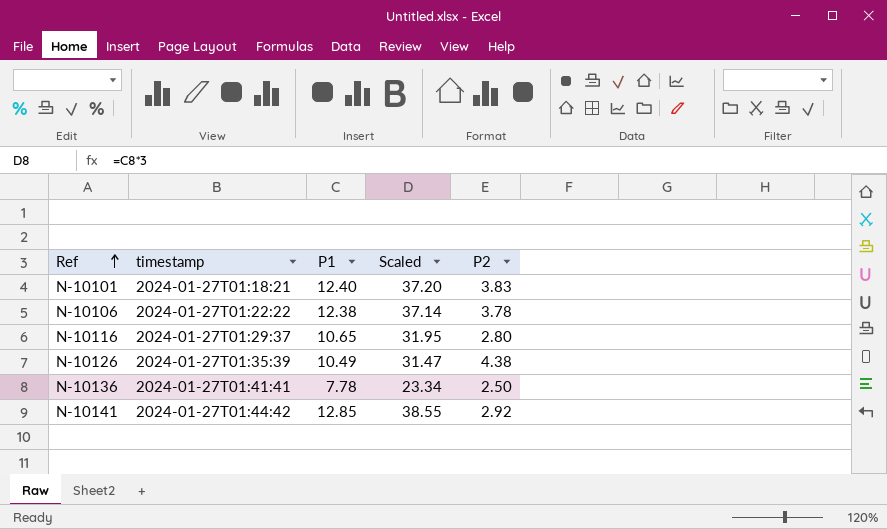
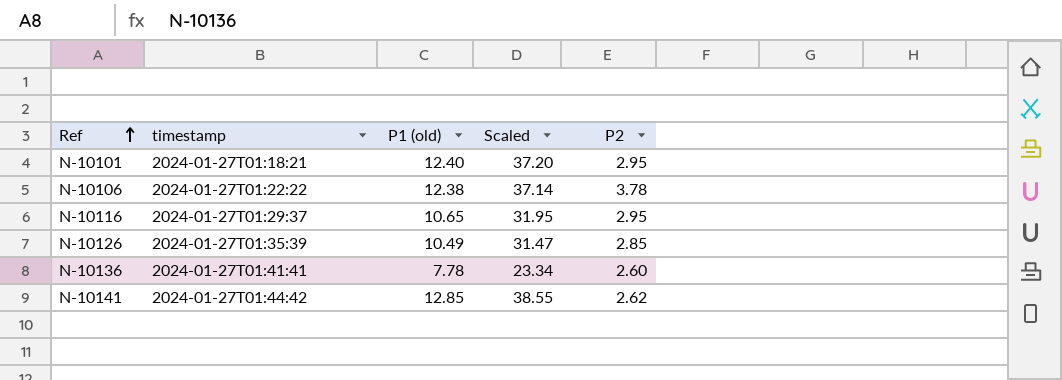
column name: P1 -> P1 (old)
N-10101 | P2: 3.83 -> 2.95
N-10116 | P2: 2.80 -> 2.95
N-10126 | P2: 4.38 -> 2.85
N-10136 | P2: 2.50 -> 2.60
N-10141 | P2: 2.92 -> 2.62

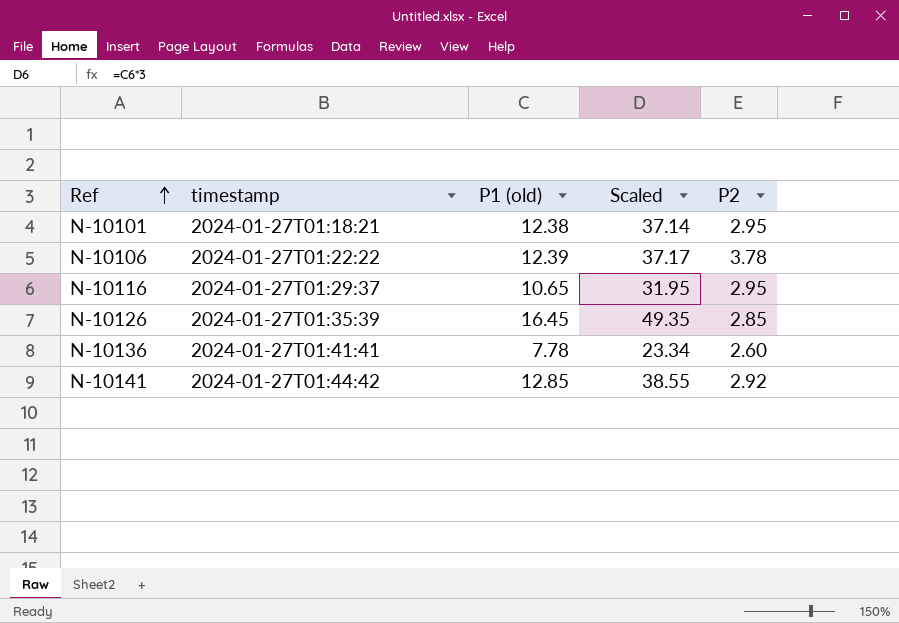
N-10101 | P1 (old): 12.40 -> 12.38
N-10101 | Scaled: 37.20 -> 37.14
N-10106 | P1 (old): 12.38 -> 12.39
N-10106 | Scaled: 37.14 -> 37.17
N-10126 | P1 (old): 10.49 -> 16.45
N-10126 | Scaled: 31.47 -> 49.35
N-10141 | P2: 2.62 -> 2.92

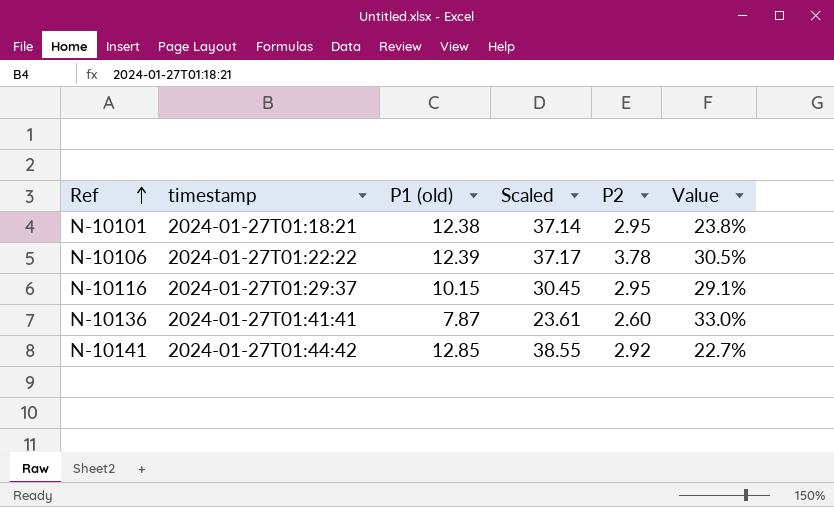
column Value | formula: none -> [P2] / [P1 (old)]
row N-10126: 2024-01-27T01:35:39 | 16.45 | 49.35 | 2.85 -> none
N-10116 | P1 (old): 10.65 -> 10.15
N-10116 | Scaled: 31.95 -> 30.45
N-10136 | P1 (old): 7.78 -> 7.87
N-10136 | Scaled: 23.34 -> 23.61

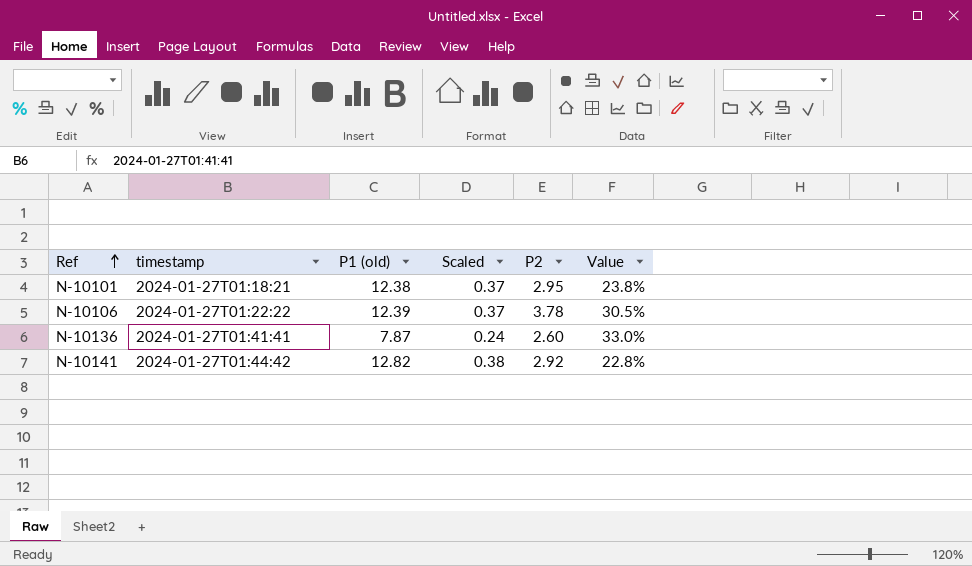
column Scaled | formula: [P1 (old)] * 3 -> [P1 (old)] * 0.03
row N-10116: 2024-01-27T01:29:37 | 10.15 | 30.45 | 2.95 | 29.1% -> none
N-10141 | P1 (old): 12.85 -> 12.82
N-10141 | Value: 22.7% -> 22.8%

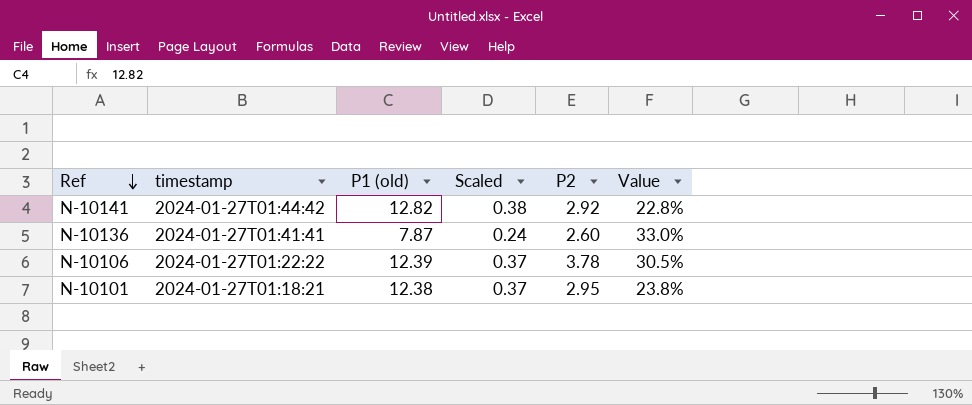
row order: Ref ascending -> Ref descending

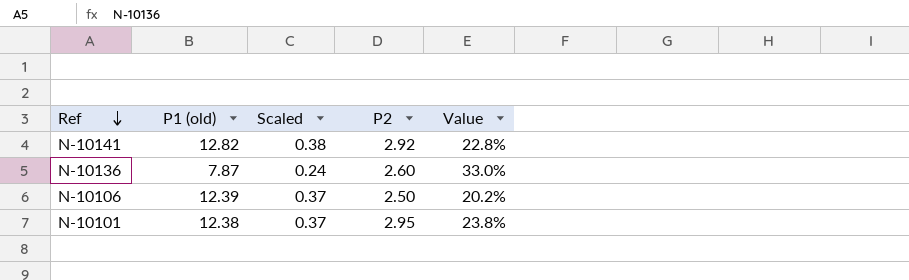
column timestamp | position: 2 -> none
N-10106 | P2: 3.78 -> 2.50
N-10106 | Value: 30.5% -> 20.2%

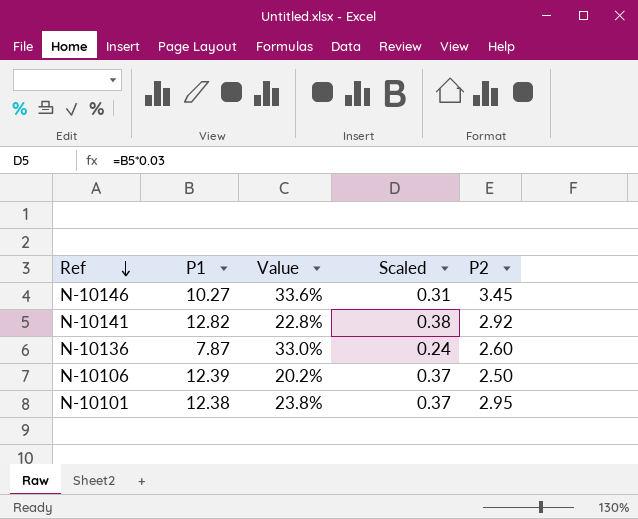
column name: P1 (old) -> P1
column Value | position: 5 -> 3
row N-10146: none -> 10.27 | 33.6% | 0.31 | 3.45

